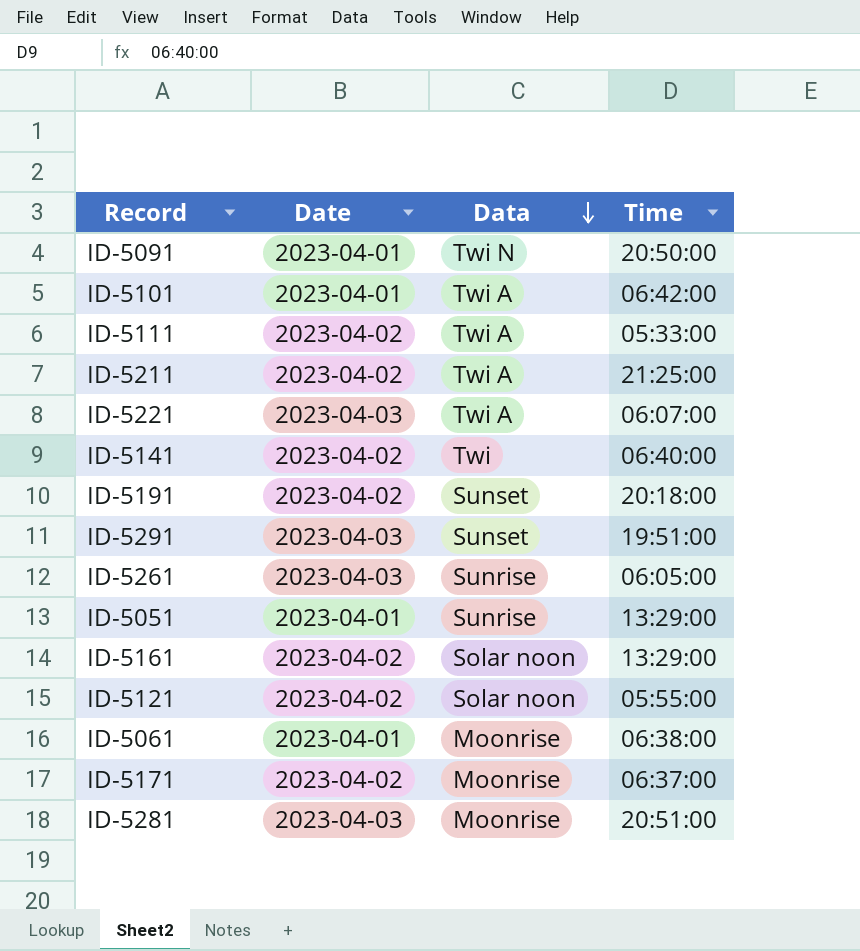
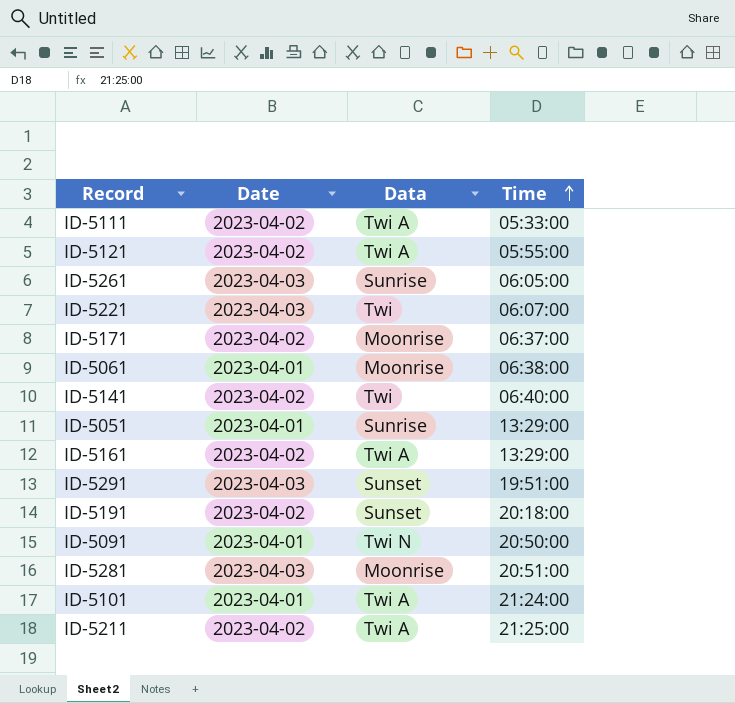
row order: Data descending -> Time ascending
ID-5121 | Data: Solar noon -> Twi A
ID-5221 | Data: Twi A -> Twi
ID-5161 | Data: Solar noon -> Twi A
ID-5101 | Time: 06:42:00 -> 21:24:00

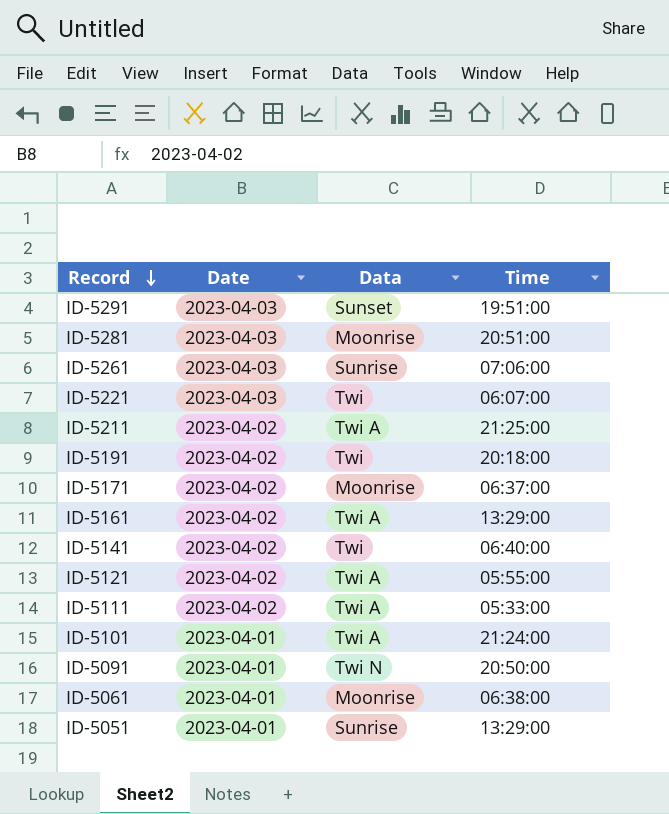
row order: Time ascending -> Record descending
ID-5261 | Time: 06:05:00 -> 07:06:00
ID-5191 | Data: Sunset -> Twi

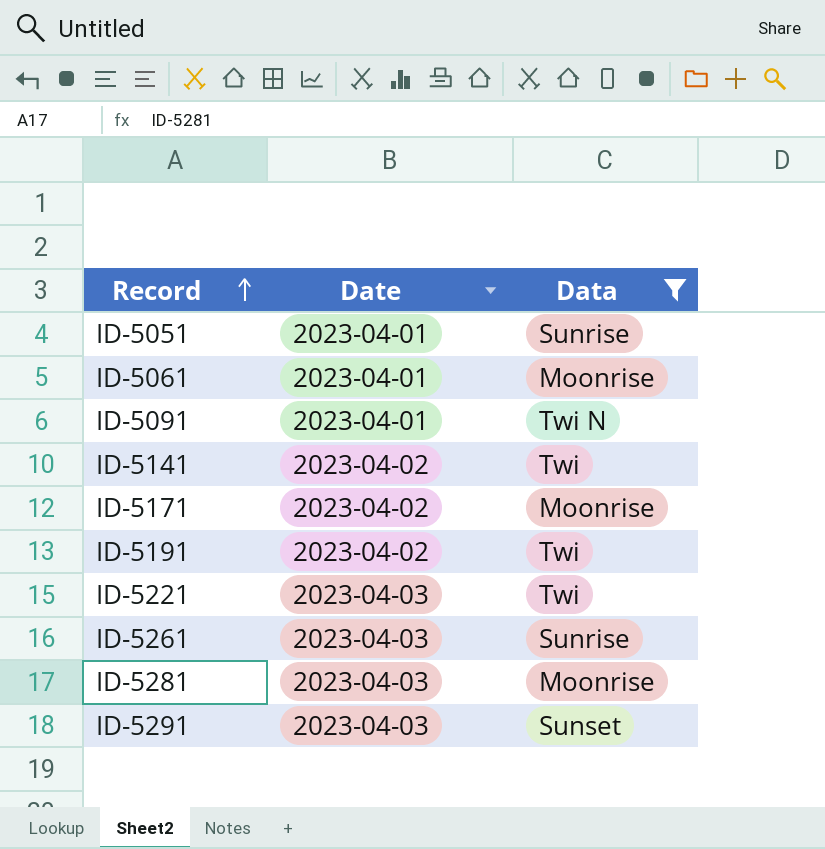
filter: none -> Data != Twi A
row order: Record descending -> Record ascending
column Time | position: 4 -> none

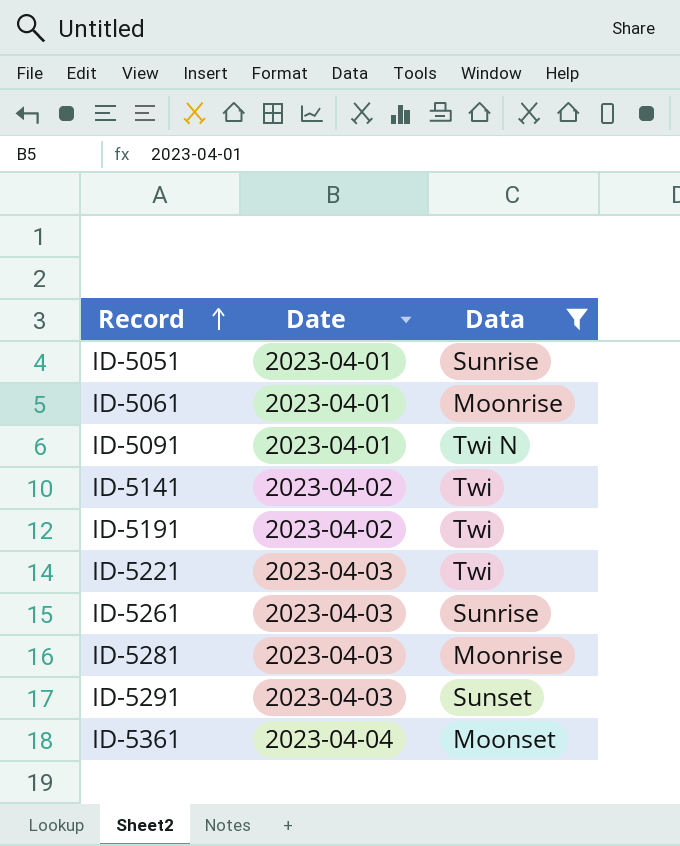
row ID-5171: 2023-04-02 | Moonrise -> none
row ID-5361: none -> 2023-04-04 | Moonset

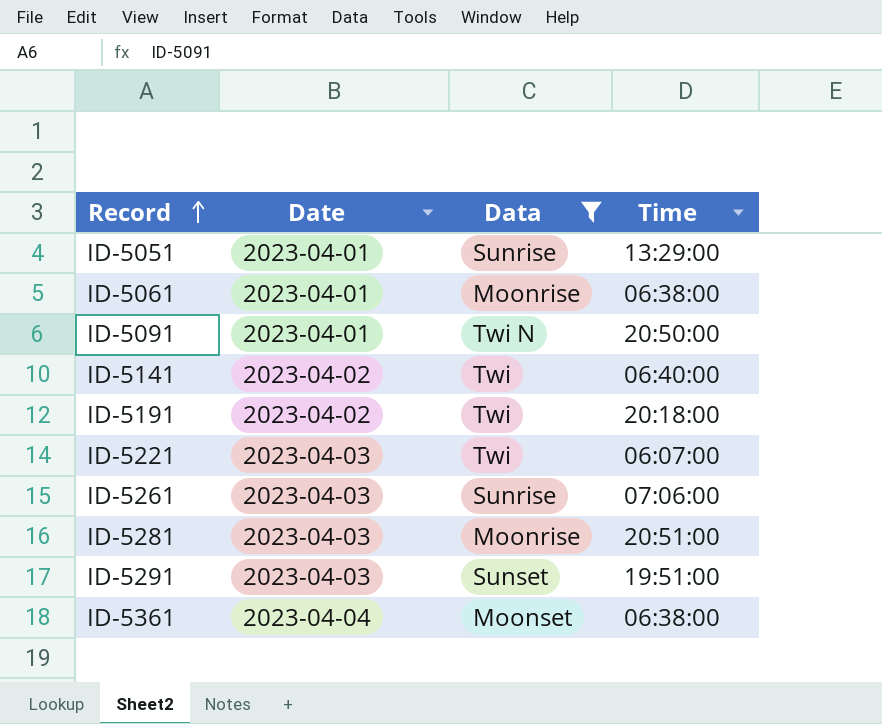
column Time | position: none -> 4

